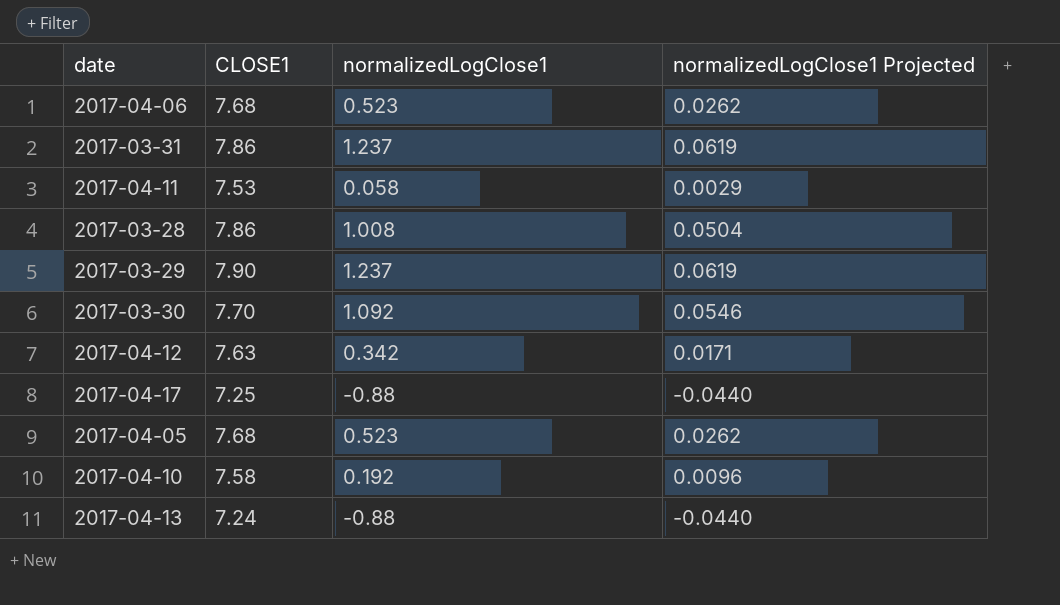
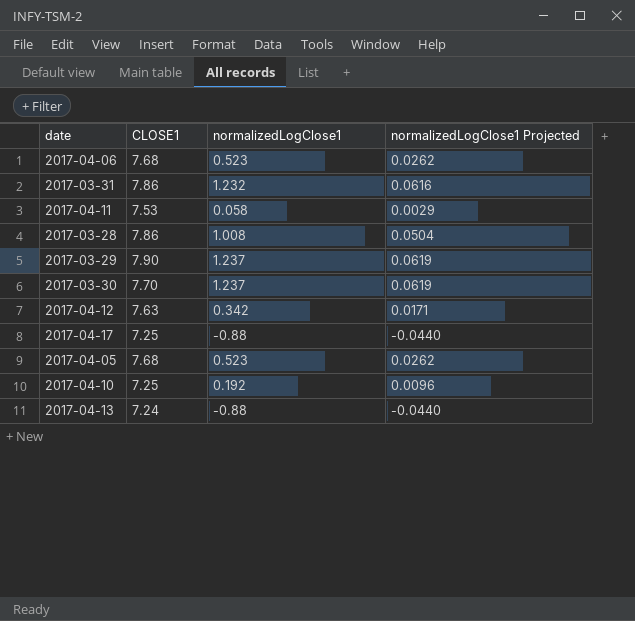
2017-03-31 | normalizedLogClose1: 1.237 -> 1.232
2017-03-31 | normalizedLogClose1 Projected: 0.0619 -> 0.0616
2017-03-30 | normalizedLogClose1: 1.092 -> 1.237
2017-03-30 | normalizedLogClose1 Projected: 0.0546 -> 0.0619
2017-04-10 | CLOSE1: 7.58 -> 7.25

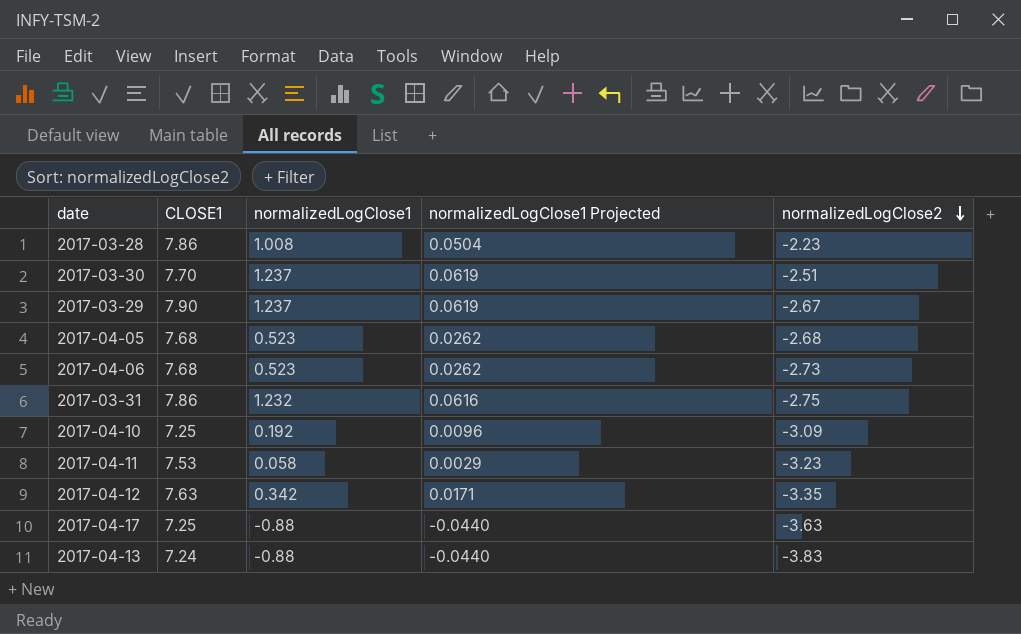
row order: none -> normalizedLogClose2 descending
column normalizedLogClose2 | position: none -> 5

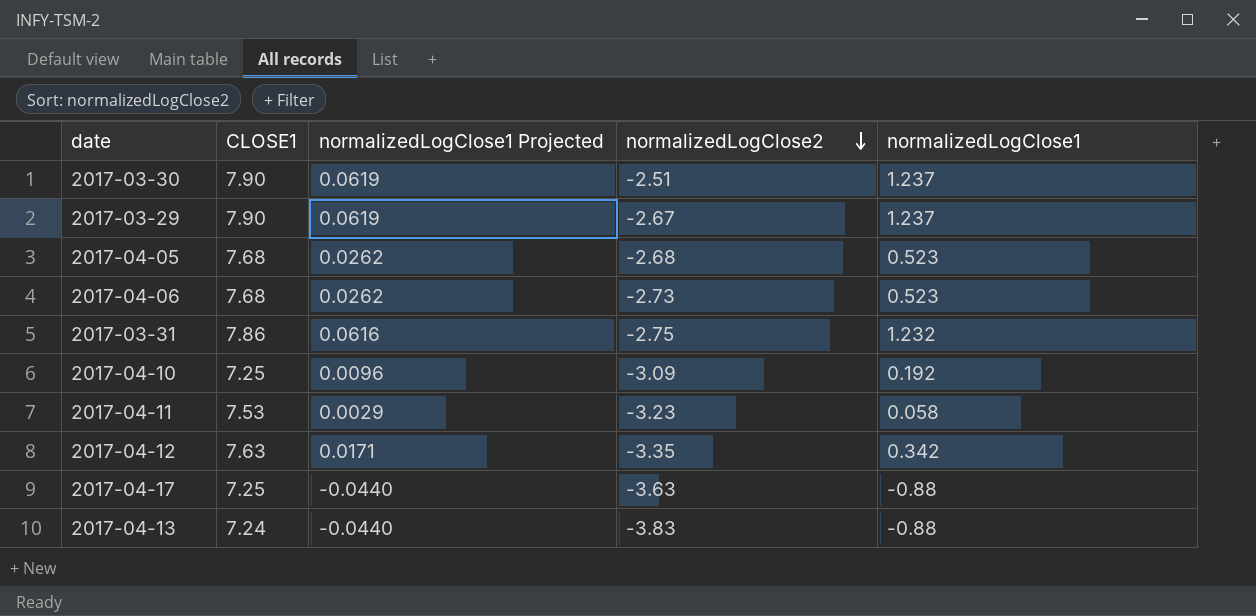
column normalizedLogClose1 | position: 3 -> 5
row 2017-03-28: 7.86 | 1.008 | 0.0504 | -2.23 -> none
2017-03-30 | CLOSE1: 7.70 -> 7.90

